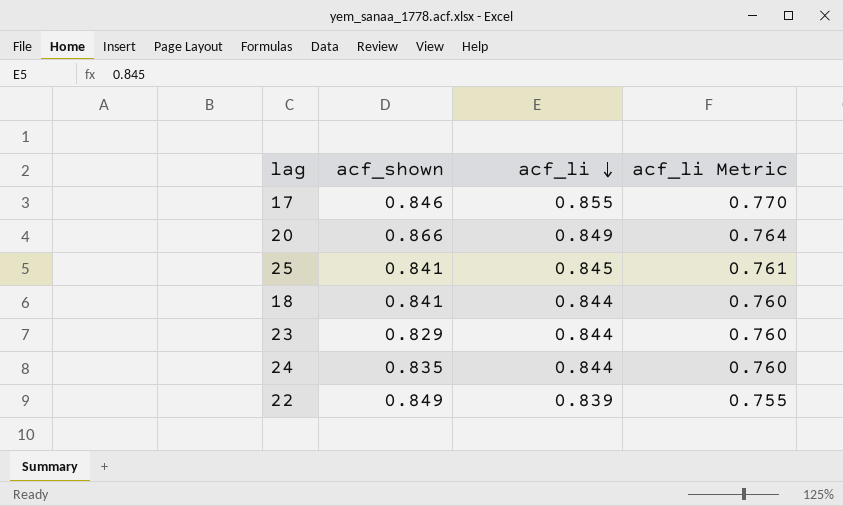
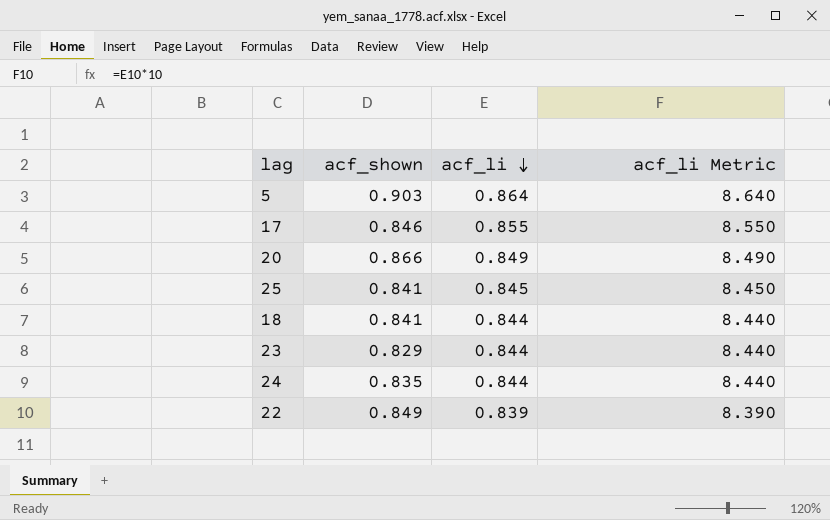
column acf_li Metric | formula: [acf_li] * 0.9 -> [acf_li] * 10
row 5: none -> 0.903 | 0.864 | 8.640

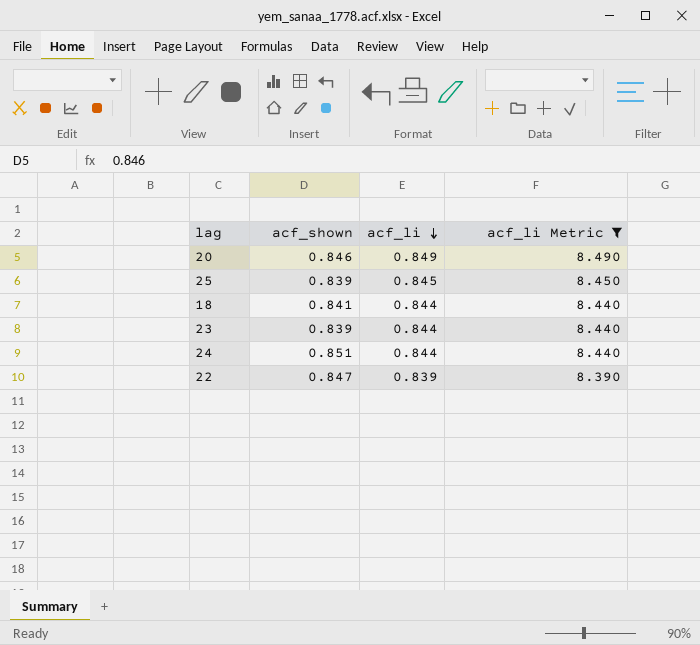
filter: none -> acf_li Metric <= 8.490
20 | acf_shown: 0.866 -> 0.846
25 | acf_shown: 0.841 -> 0.839
23 | acf_shown: 0.829 -> 0.839
24 | acf_shown: 0.835 -> 0.851
22 | acf_shown: 0.849 -> 0.847

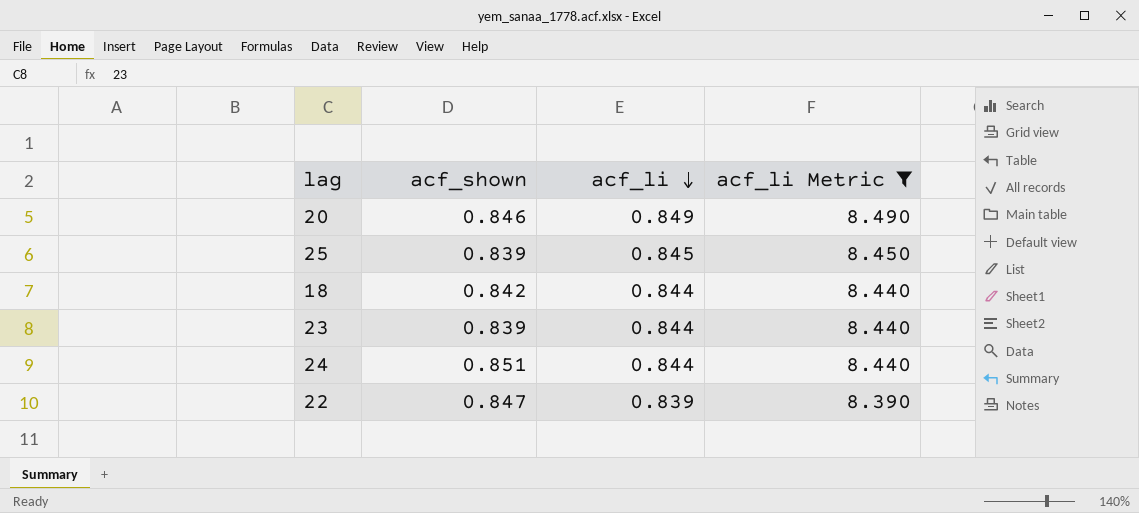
18 | acf_shown: 0.841 -> 0.842

